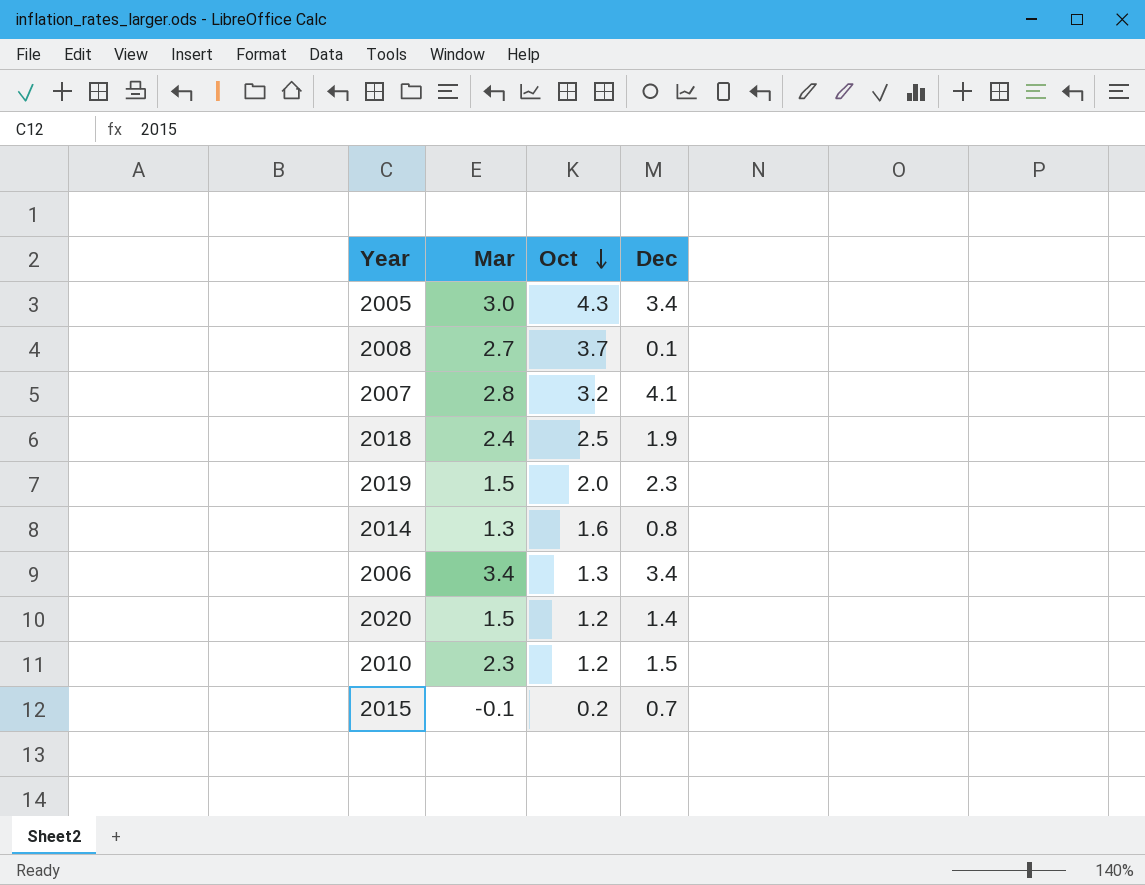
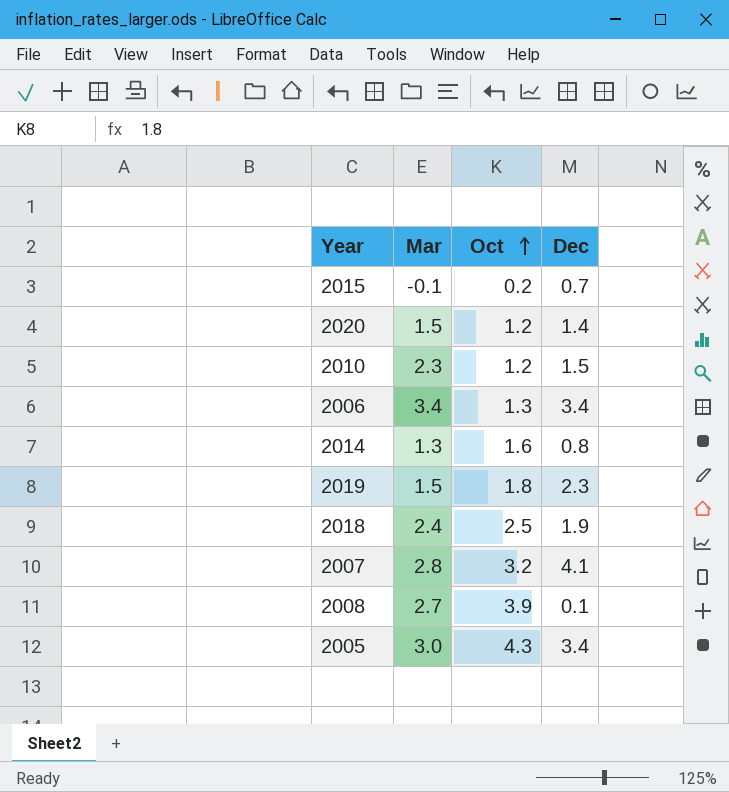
row order: Oct descending -> Oct ascending
2019 | Oct: 2.0 -> 1.8
2008 | Oct: 3.7 -> 3.9

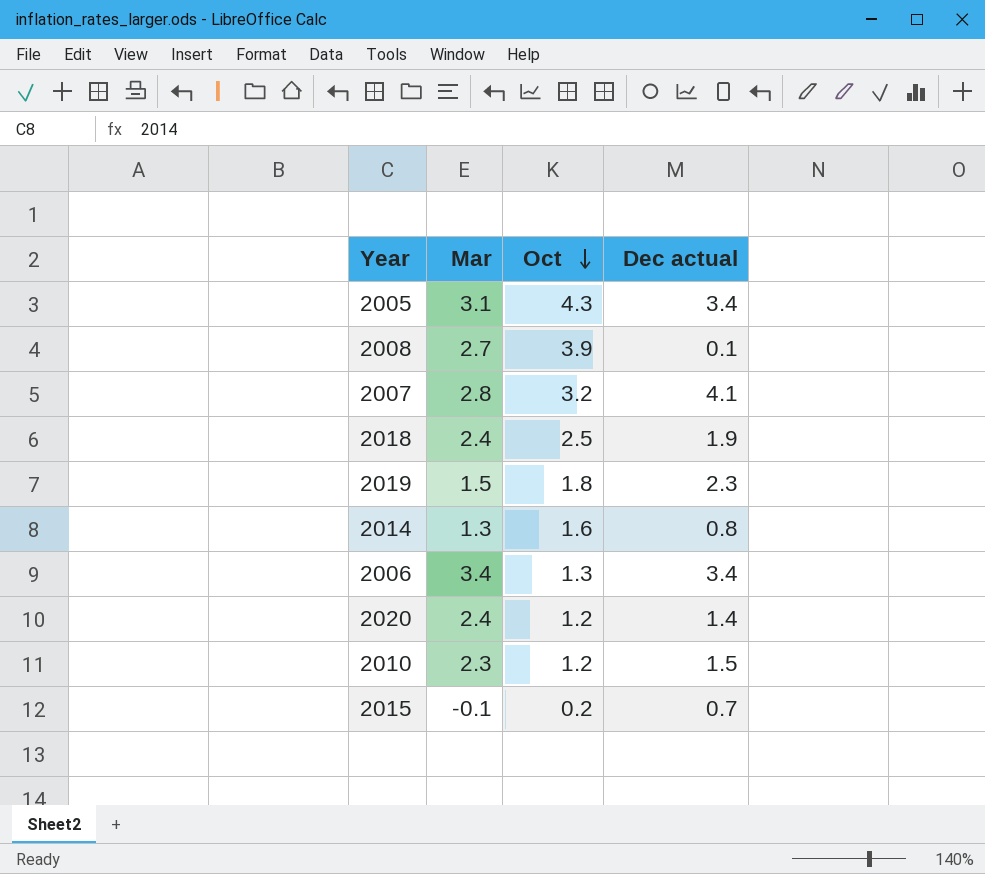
row order: Oct ascending -> Oct descending
column name: Dec -> Dec actual
2005 | Mar: 3.0 -> 3.1
2020 | Mar: 1.5 -> 2.4

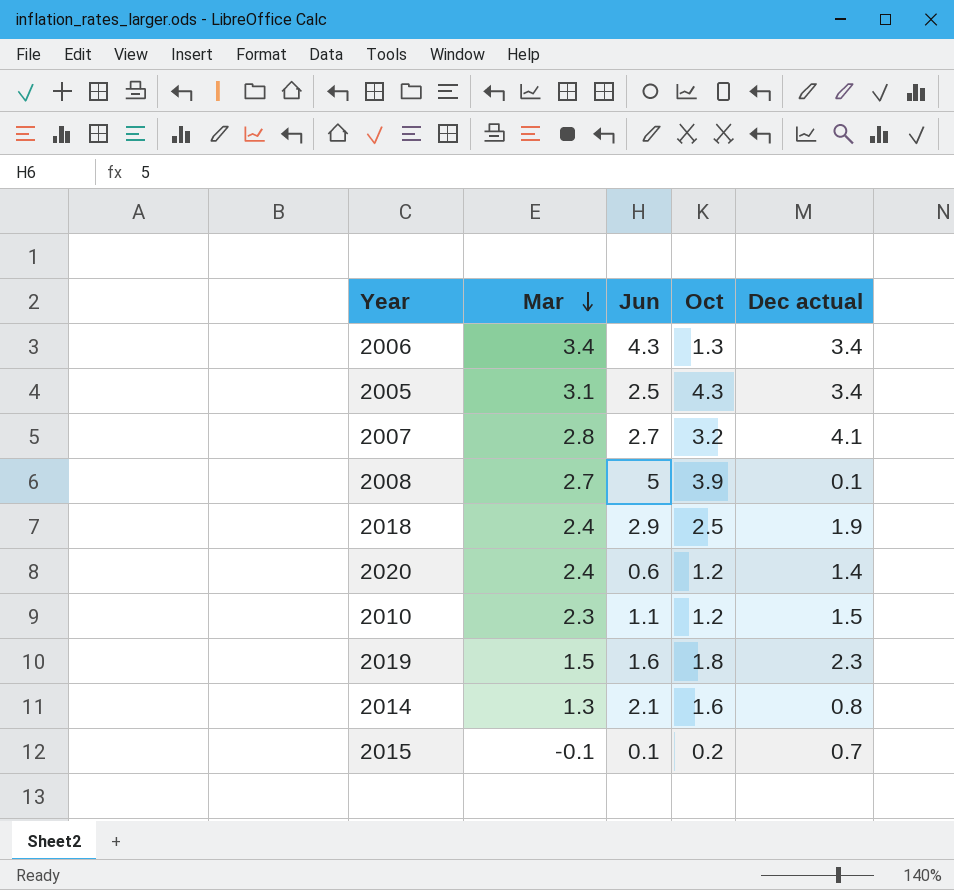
row order: Oct descending -> Mar descending
column Jun | position: none -> 3

